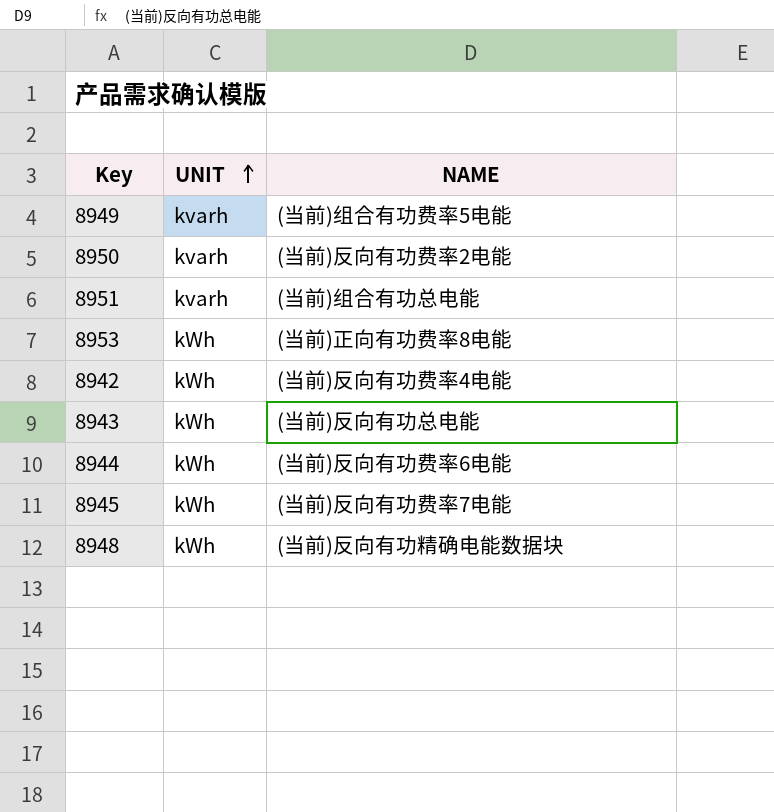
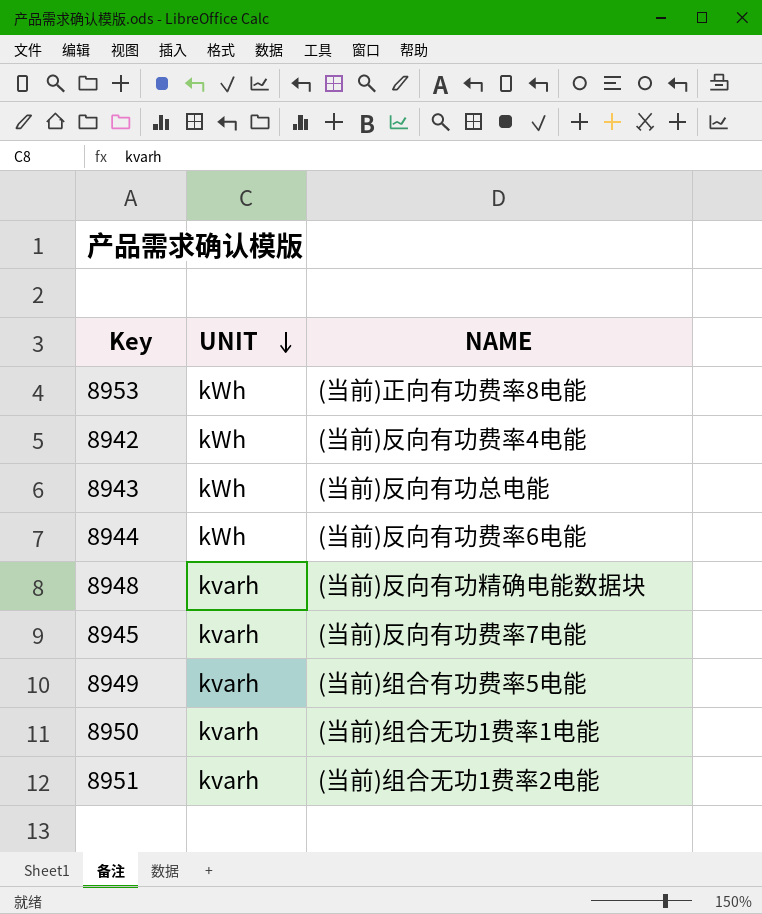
row order: UNIT ascending -> UNIT descending
8948 | UNIT: kWh -> kvarh
8945 | UNIT: kWh -> kvarh
8950 | NAME: (当前)反向有功费率2电能 -> (当前)组合无功1费率1电能
8951 | NAME: (当前)组合有功总电能 -> (当前)组合无功1费率2电能

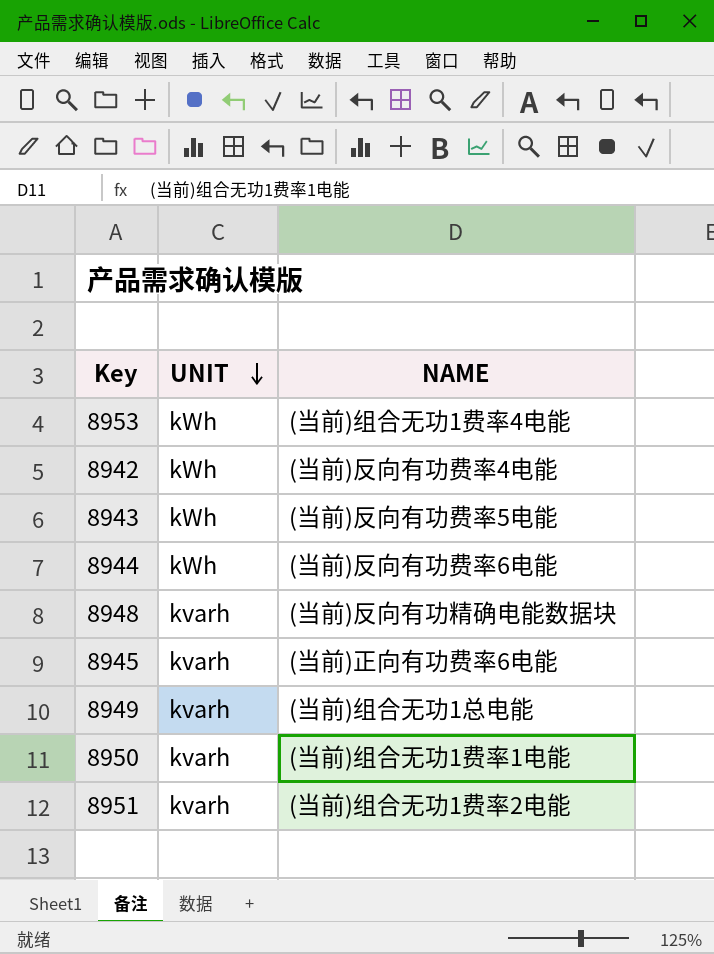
8953 | NAME: (当前)正向有功费率8电能 -> (当前)组合无功1费率4电能
8943 | NAME: (当前)反向有功总电能 -> (当前)反向有功费率5电能
8945 | NAME: (当前)反向有功费率7电能 -> (当前)正向有功费率6电能
8949 | NAME: (当前)组合有功费率5电能 -> (当前)组合无功1总电能

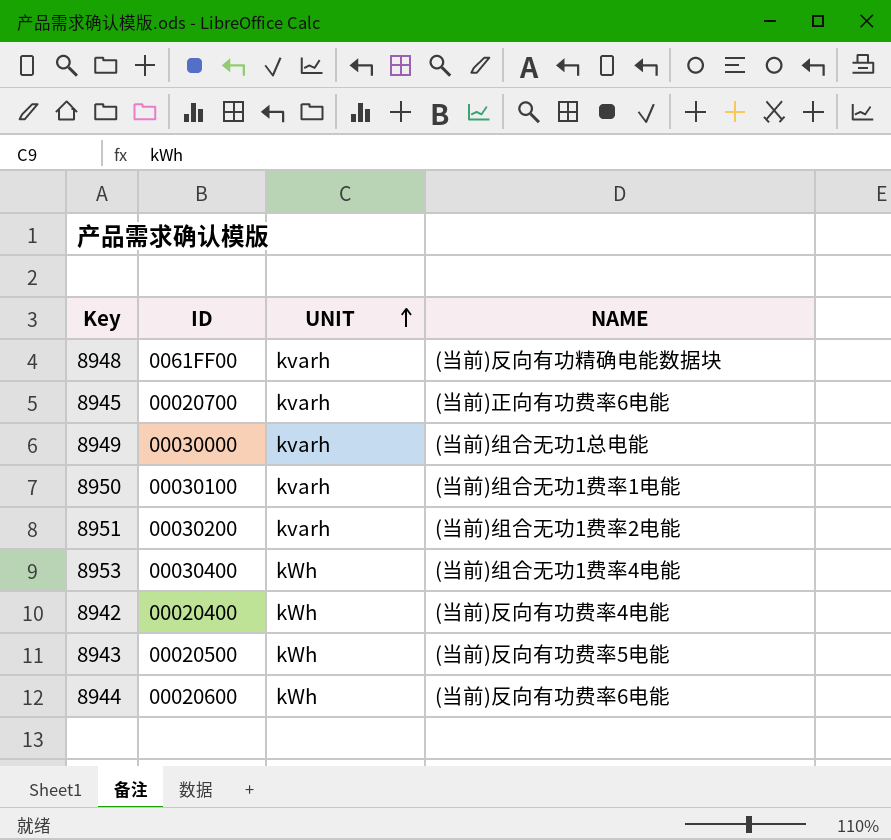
row order: UNIT descending -> UNIT ascending
column ID | position: none -> 2

